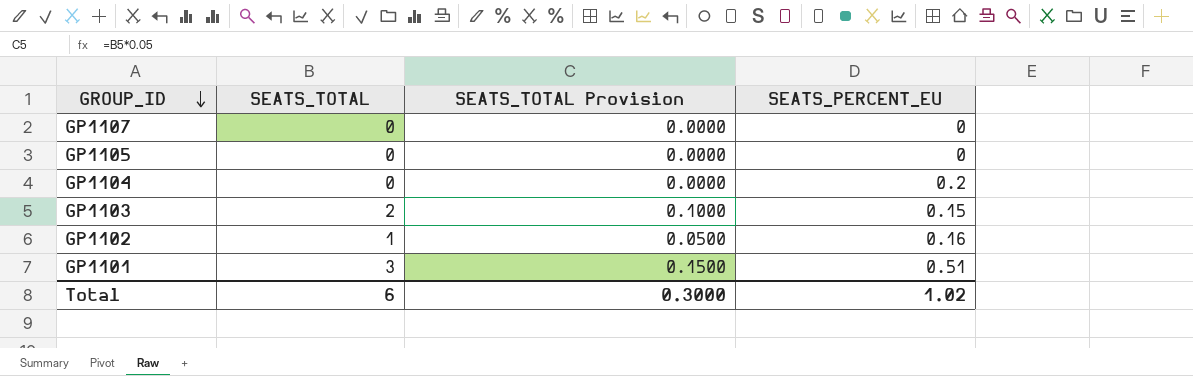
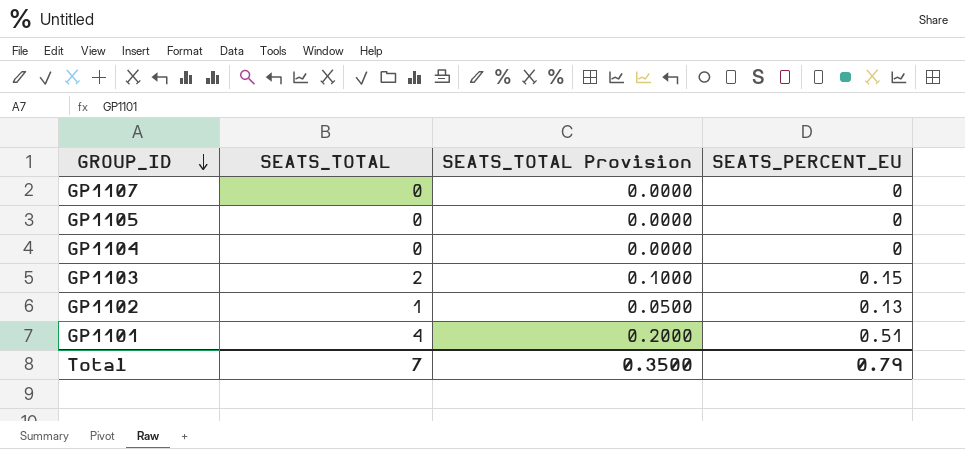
GP1104 | SEATS_PERCENT_EU: 0.2 -> 0
GP1102 | SEATS_PERCENT_EU: 0.16 -> 0.13
GP1101 | SEATS_TOTAL: 3 -> 4
GP1101 | SEATS_TOTAL Provision: 0.1500 -> 0.2000
Total | SEATS_TOTAL: 6 -> 7
Total | SEATS_TOTAL Provision: 0.3000 -> 0.3500
Total | SEATS_PERCENT_EU: 1.02 -> 0.79

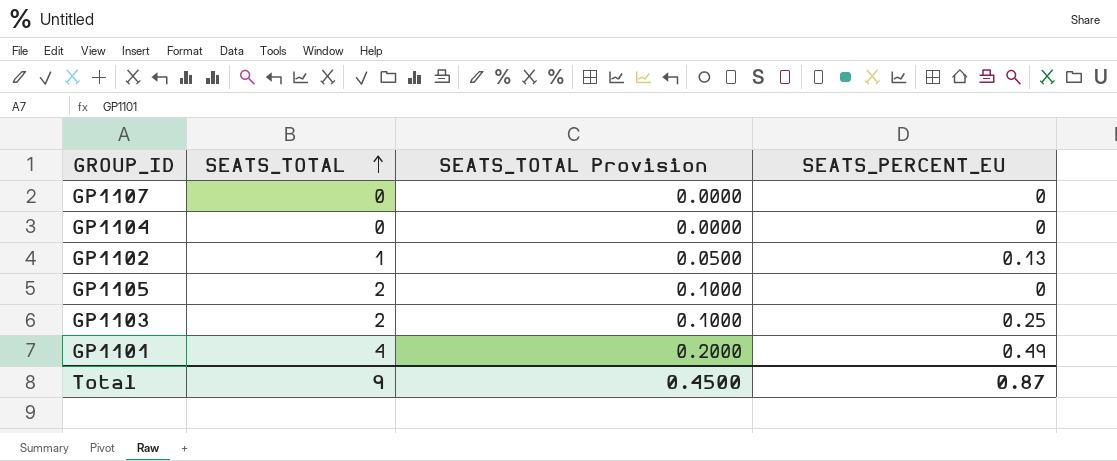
row order: GROUP_ID descending -> SEATS_TOTAL ascending
GP1105 | SEATS_TOTAL: 0 -> 2
GP1105 | SEATS_TOTAL Provision: 0.0000 -> 0.1000
GP1103 | SEATS_PERCENT_EU: 0.15 -> 0.25
GP1101 | SEATS_PERCENT_EU: 0.51 -> 0.49
Total | SEATS_TOTAL: 7 -> 9
Total | SEATS_TOTAL Provision: 0.3500 -> 0.4500
Total | SEATS_PERCENT_EU: 0.79 -> 0.87

